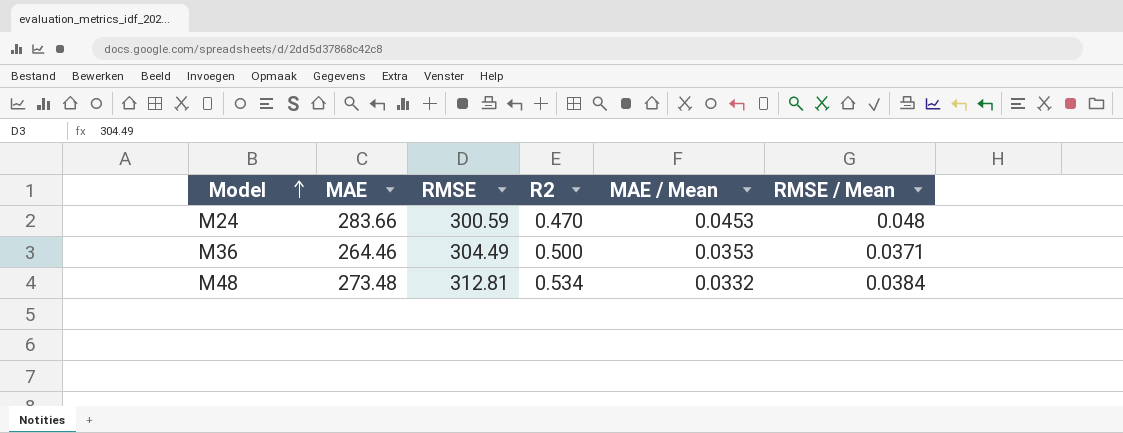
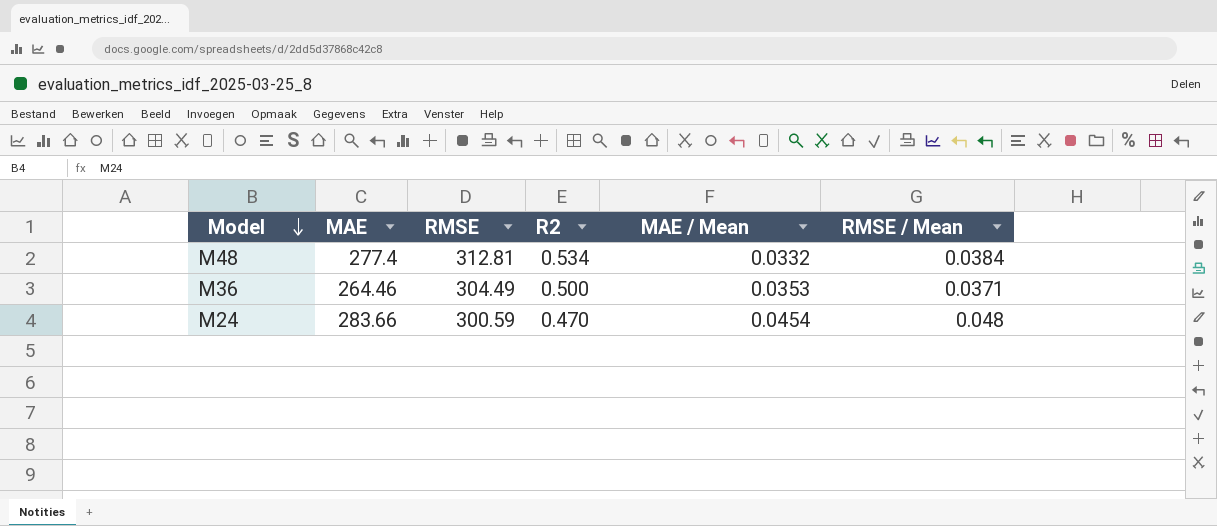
row order: Model ascending -> Model descending
M48 | MAE: 273.48 -> 277.4
M24 | MAE / Mean: 0.0453 -> 0.0454

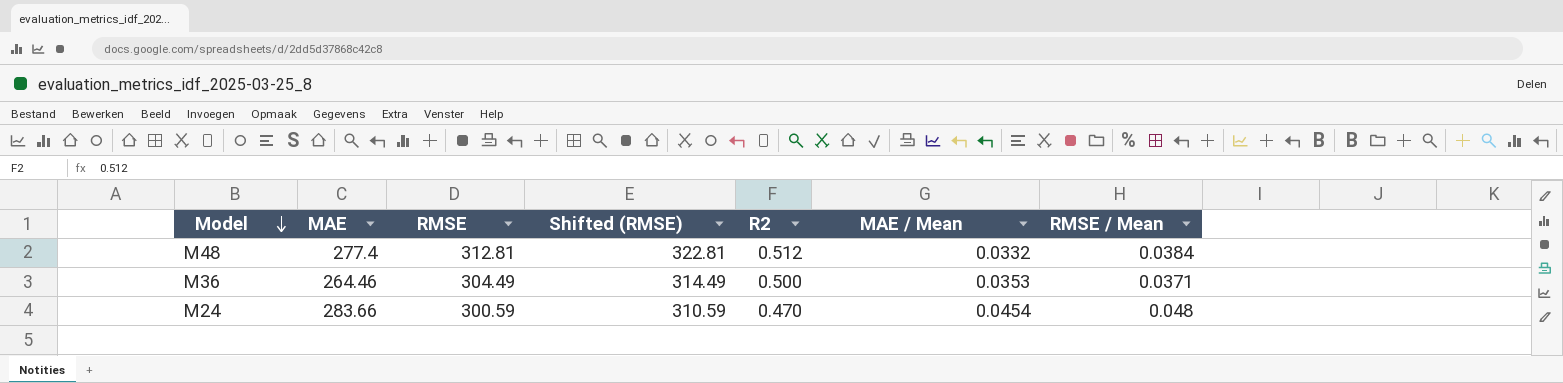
column Shifted (RMSE) | formula: none -> [RMSE] + 10
M48 | R2: 0.534 -> 0.512

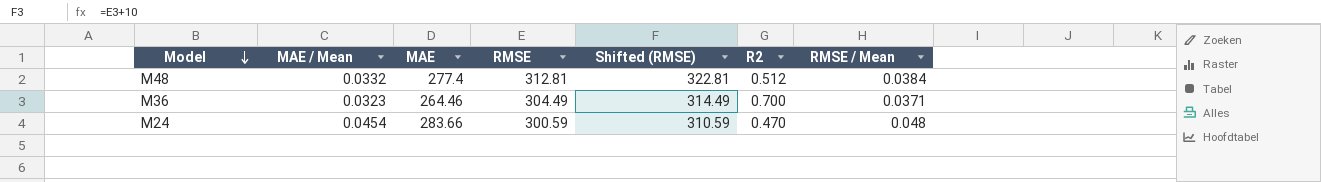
column MAE / Mean | position: 6 -> 2
M36 | MAE / Mean: 0.0353 -> 0.0323
M36 | R2: 0.500 -> 0.700

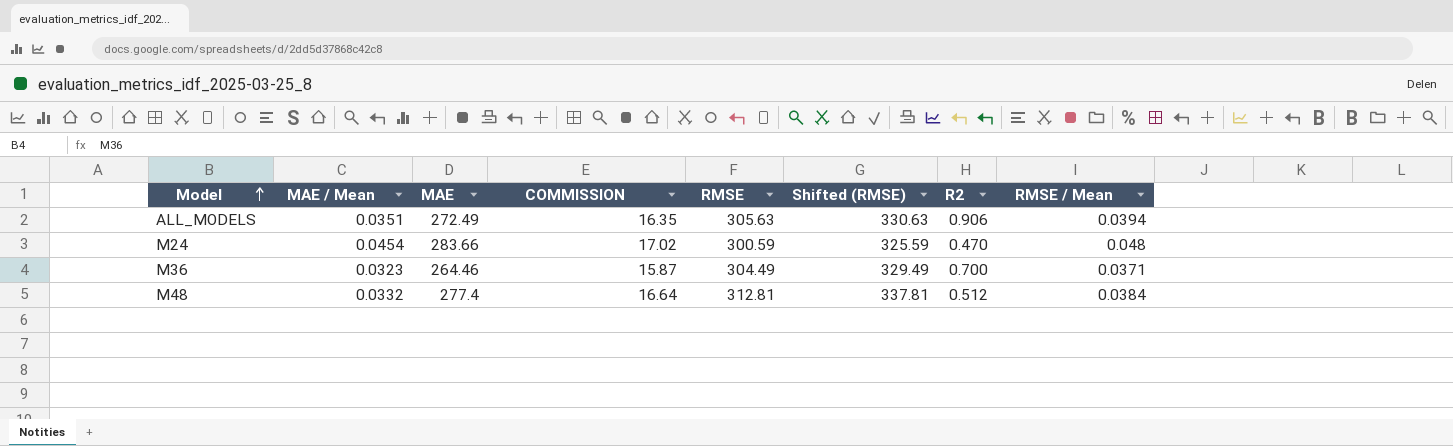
row order: Model descending -> Model ascending
column COMMISSION | formula: none -> [MAE] * 0.06
column Shifted (RMSE) | formula: [RMSE] + 10 -> [RMSE] + 25
row ALL_MODELS: none -> 0.0351 | 272.49 | 16.35 | 305.63 | 330.63 | 0.906 | 0.0394

